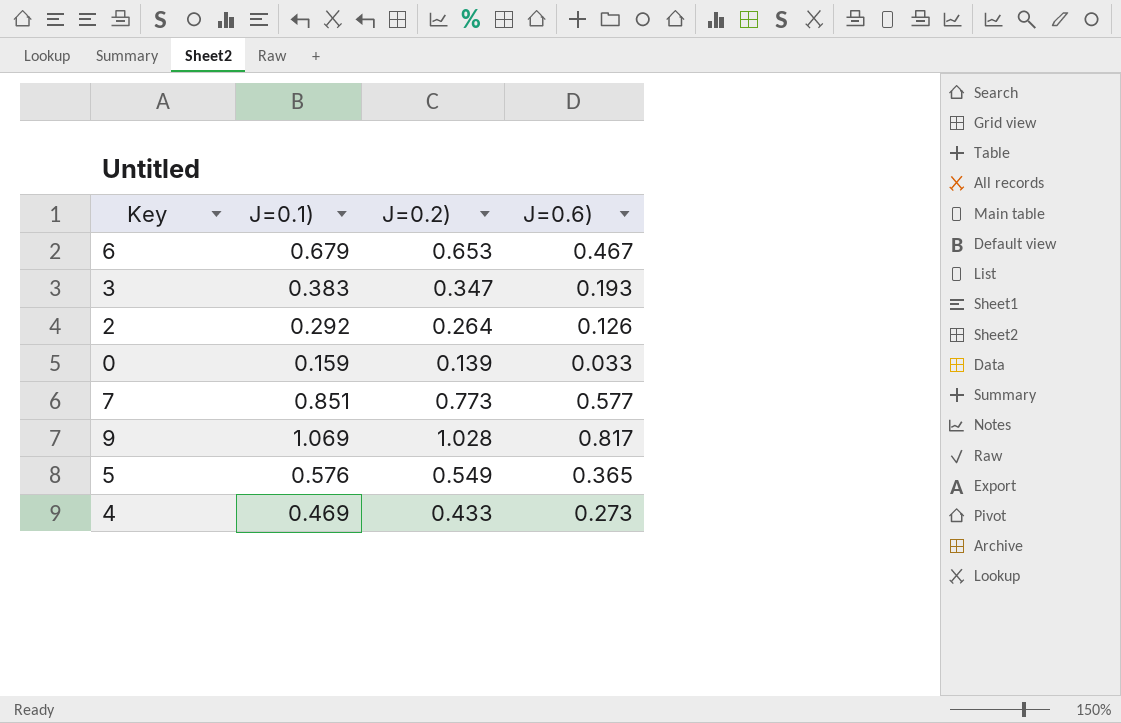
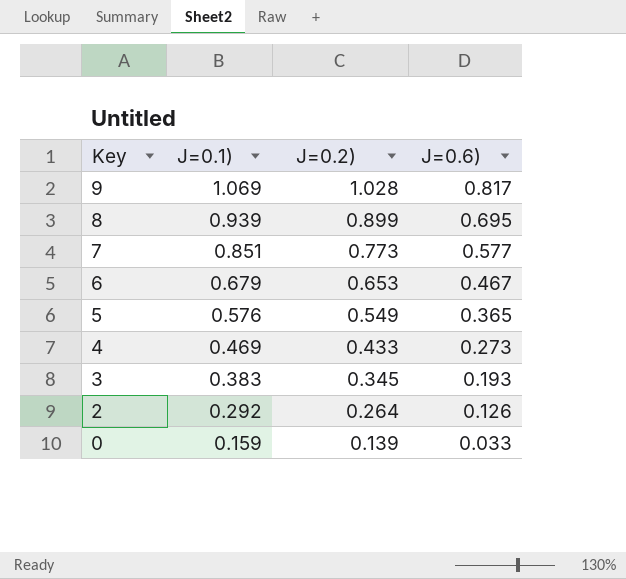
row order: none -> Key descending
row 8: none -> 0.939 | 0.899 | 0.695
3 | J=0.2): 0.347 -> 0.345

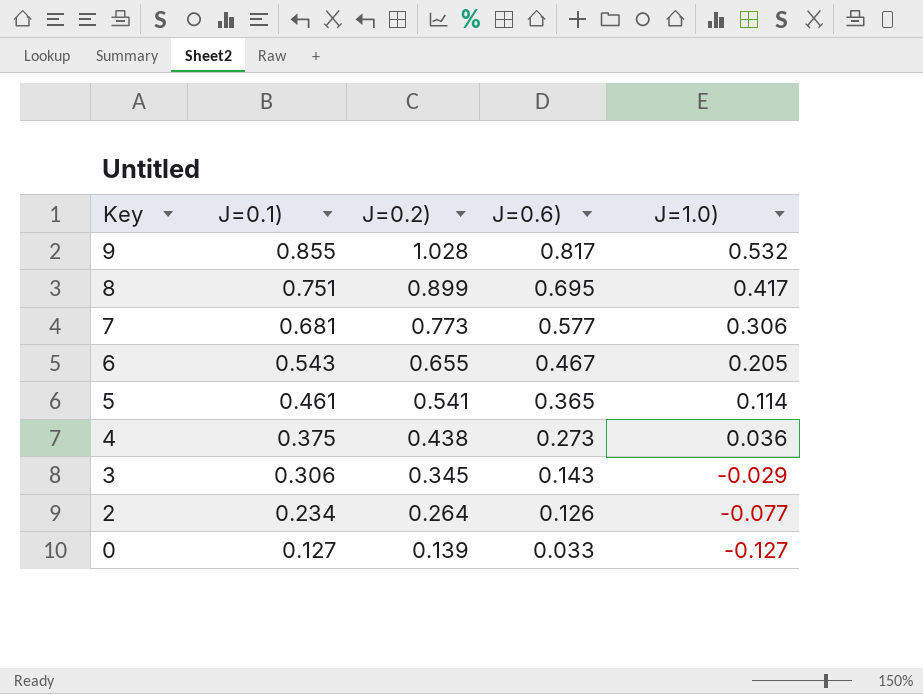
column J=1.0) | position: none -> 5
9 | J=0.1): 1.069 -> 0.855
8 | J=0.1): 0.939 -> 0.751
7 | J=0.1): 0.851 -> 0.681
6 | J=0.1): 0.679 -> 0.543
6 | J=0.2): 0.653 -> 0.655
5 | J=0.1): 0.576 -> 0.461
5 | J=0.2): 0.549 -> 0.541
4 | J=0.1): 0.469 -> 0.375
4 | J=0.2): 0.433 -> 0.438
3 | J=0.1): 0.383 -> 0.306
3 | J=0.6): 0.193 -> 0.143
2 | J=0.1): 0.292 -> 0.234
0 | J=0.1): 0.159 -> 0.127

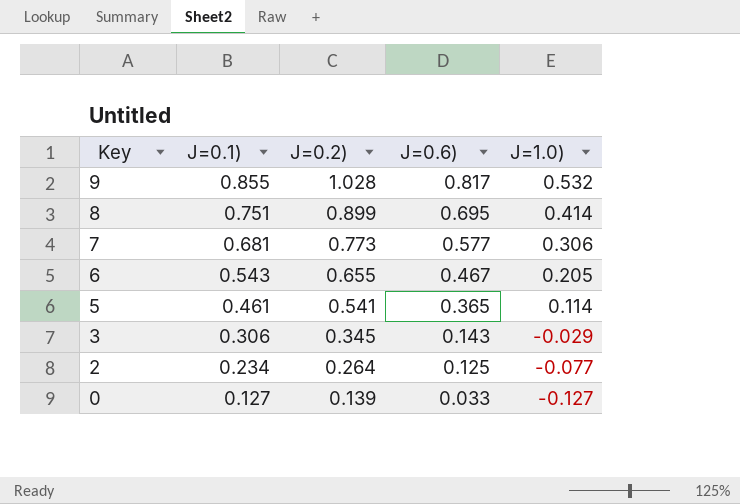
row 4: 0.375 | 0.438 | 0.273 | 0.036 -> none
8 | J=1.0): 0.417 -> 0.414
2 | J=0.6): 0.126 -> 0.125

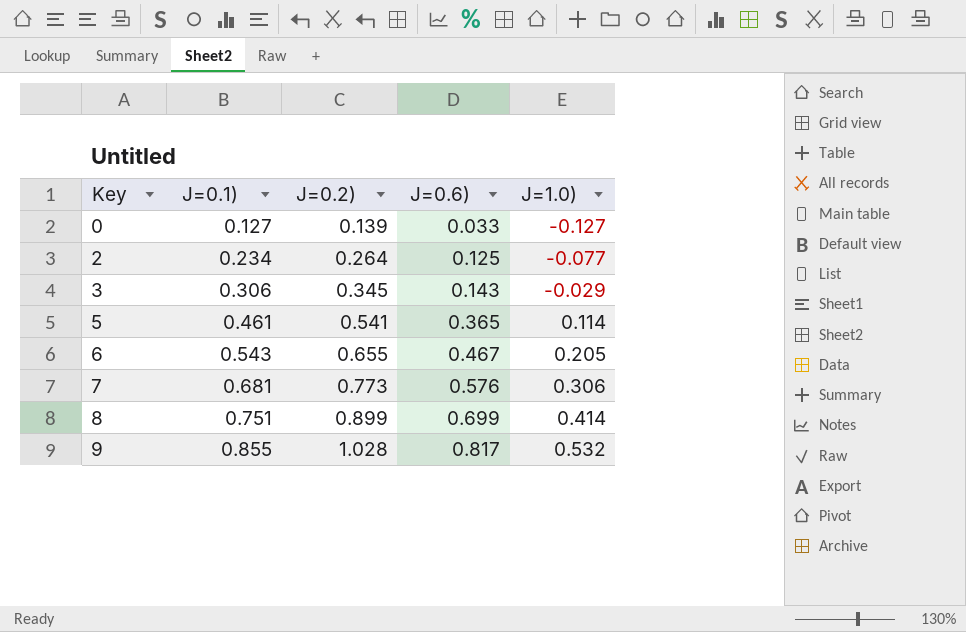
row order: Key descending -> Key ascending
7 | J=0.6): 0.577 -> 0.576
8 | J=0.6): 0.695 -> 0.699

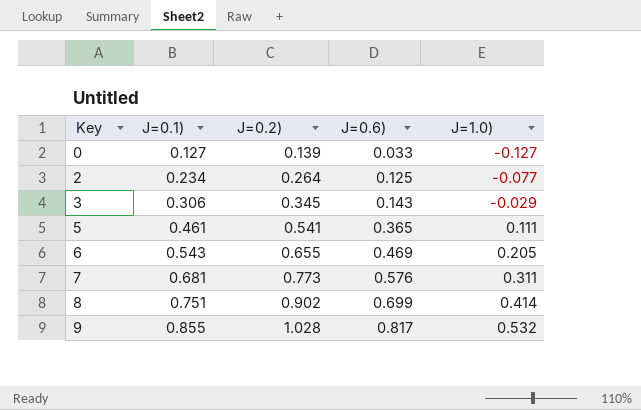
5 | J=1.0): 0.114 -> 0.111
6 | J=0.6): 0.467 -> 0.469
7 | J=1.0): 0.306 -> 0.311
8 | J=0.2): 0.899 -> 0.902

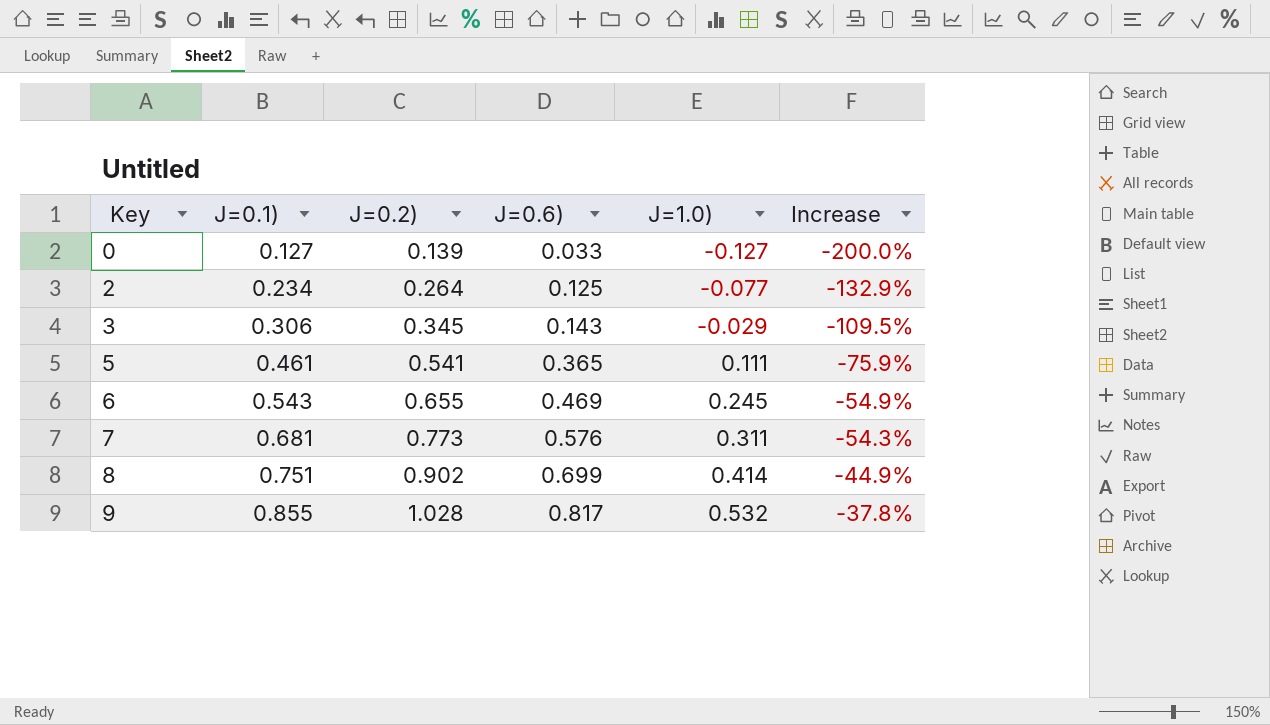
column Increase | formula: none -> ([J=1.0)] - [J=0.1)]) / [J=0.1)]
6 | J=1.0): 0.205 -> 0.245

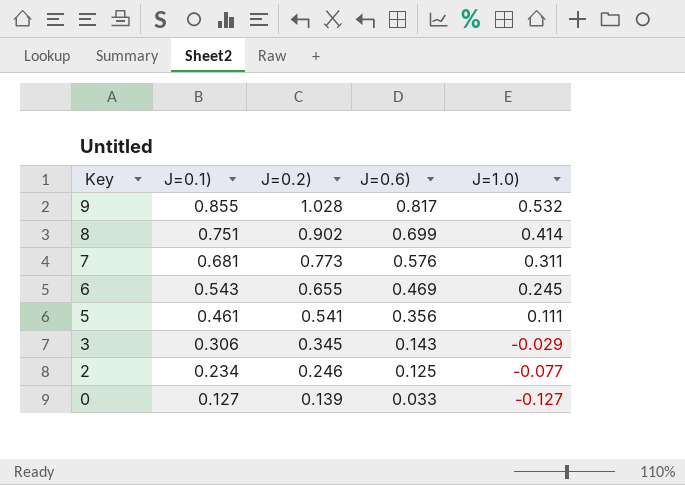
row order: Key ascending -> Key descending
column Increase | formula: ([J=1.0)] - [J=0.1)]) / [J=0.1)] -> none
5 | J=0.6): 0.365 -> 0.356
2 | J=0.2): 0.264 -> 0.246

